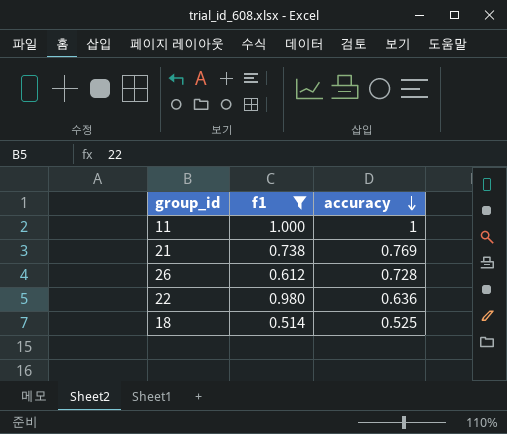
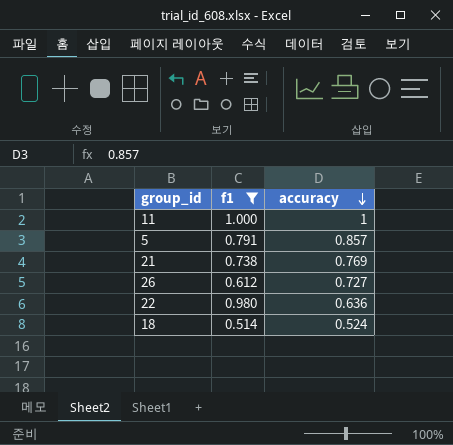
row 5: none -> 0.791 | 0.857
26 | accuracy: 0.728 -> 0.727
18 | accuracy: 0.525 -> 0.524

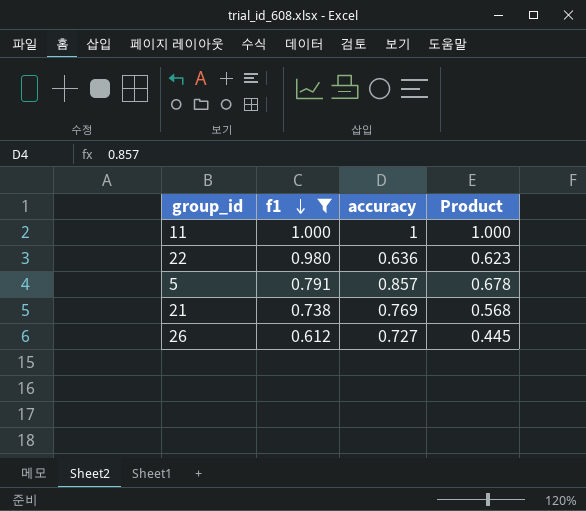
row order: accuracy descending -> f1 descending
column Product | formula: none -> [f1] * [accuracy]
row 18: 0.514 | 0.524 -> none

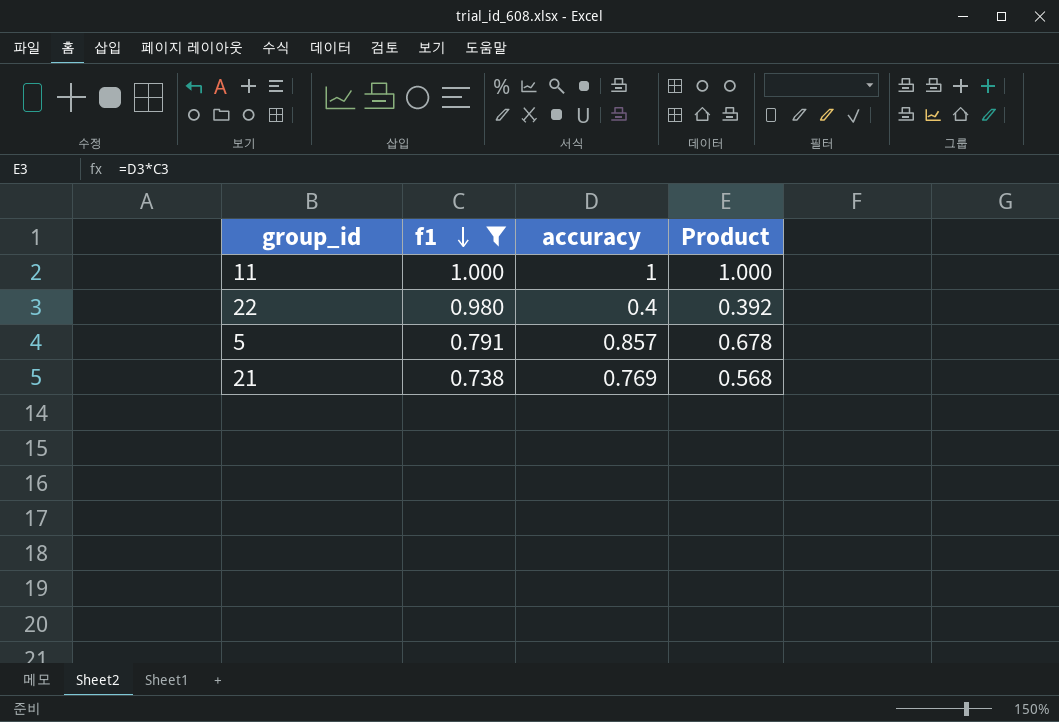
row 26: 0.612 | 0.727 | 0.445 -> none
22 | accuracy: 0.636 -> 0.4
22 | Product: 0.623 -> 0.392

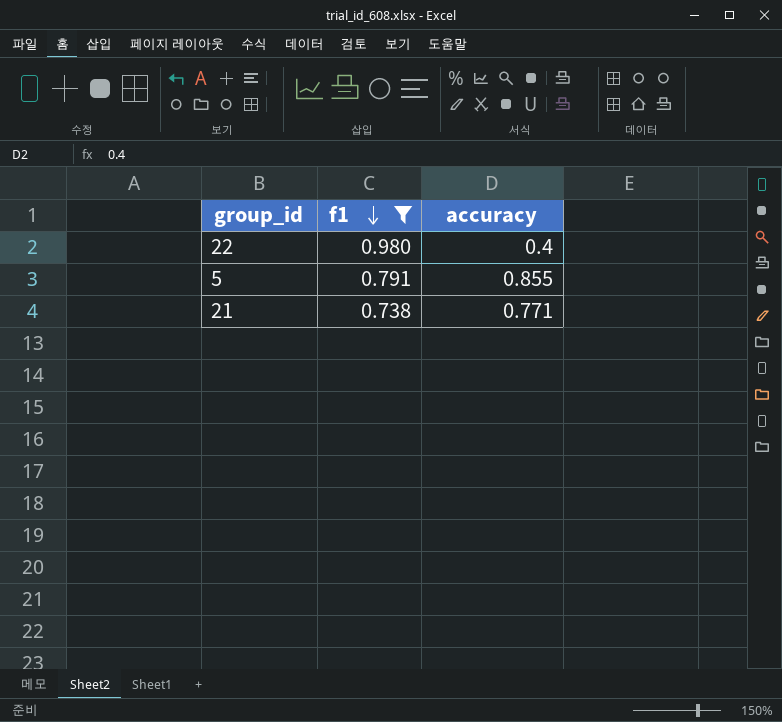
column Product | formula: [f1] * [accuracy] -> none
row 11: 1.000 | 1 | 1.000 -> none
5 | accuracy: 0.857 -> 0.855
21 | accuracy: 0.769 -> 0.771

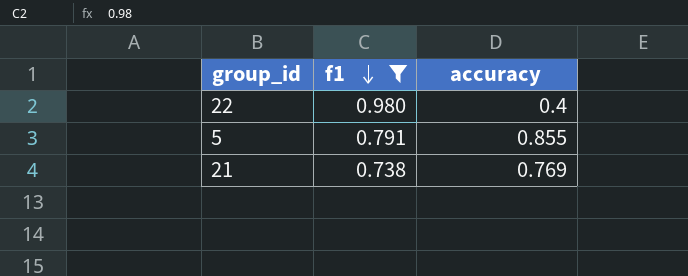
21 | accuracy: 0.771 -> 0.769

